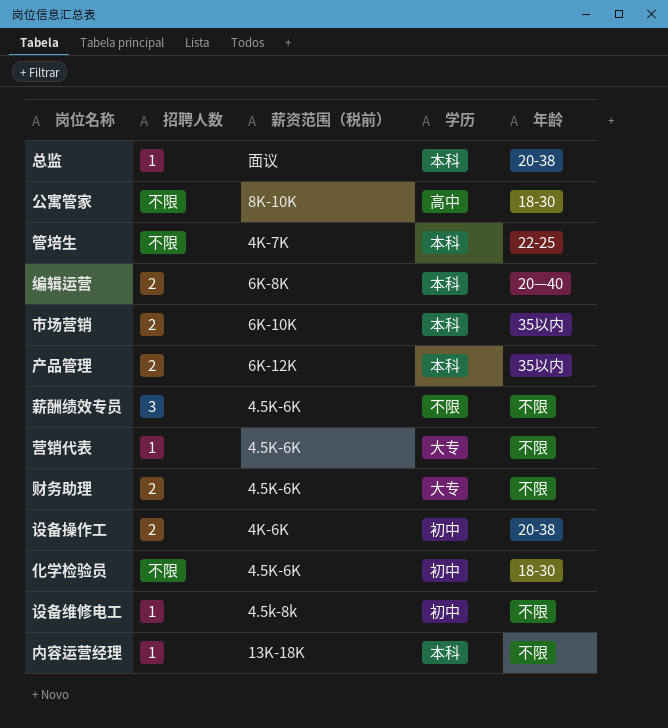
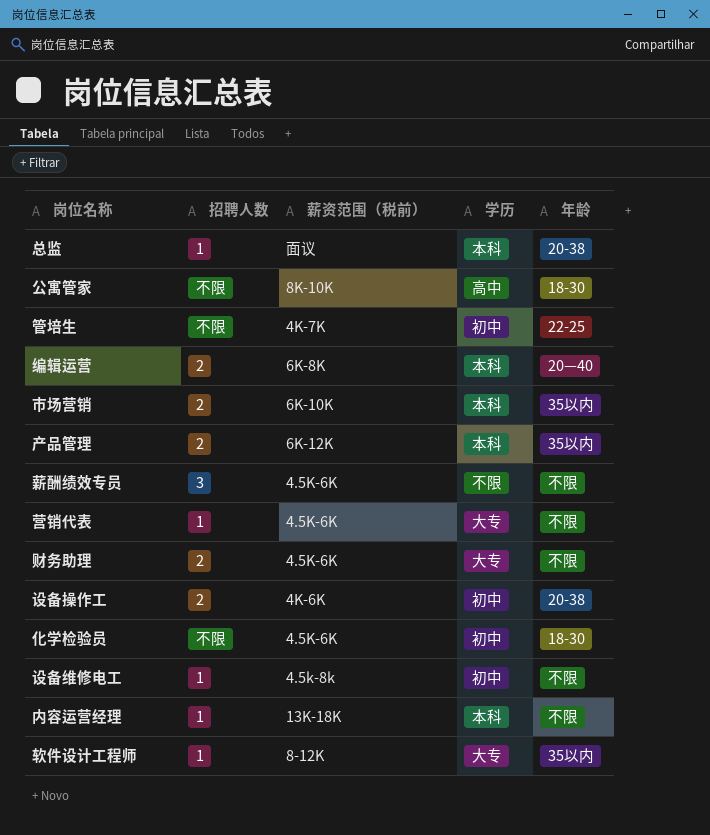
管培生 | 学历: 本科 -> 初中
row 软件设计工程师: none -> 1 | 8-12K | 大专 | 35以内

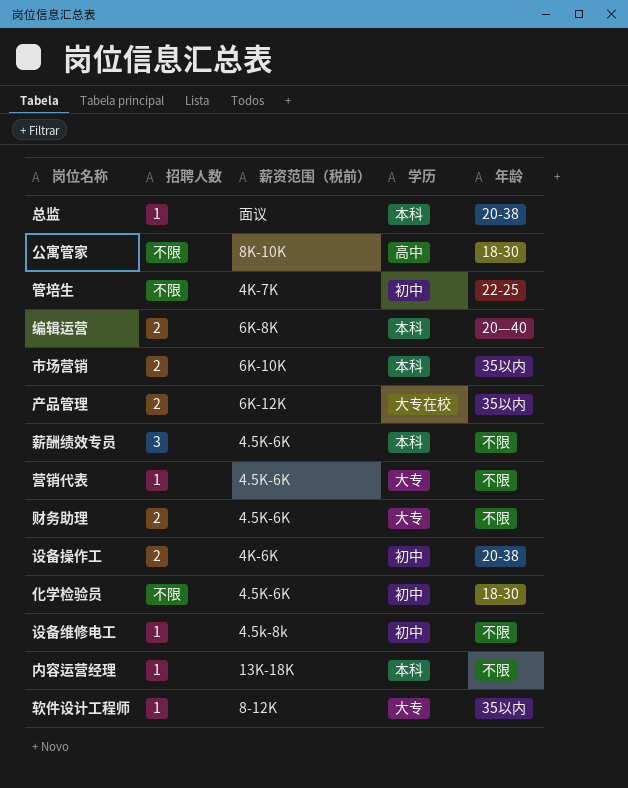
产品管理 | 学历: 本科 -> 大专在校
薪酬绩效专员 | 学历: 不限 -> 本科

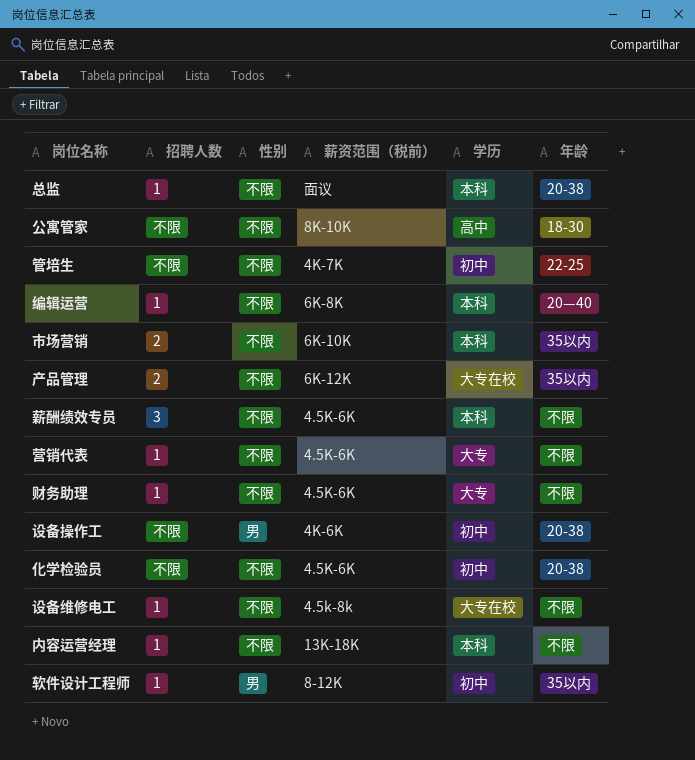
column 性别 | position: none -> 3
编辑运营 | 招聘人数: 2 -> 1
财务助理 | 招聘人数: 2 -> 1
设备操作工 | 招聘人数: 2 -> 不限
化学检验员 | 年龄: 18-30 -> 20-38
设备维修电工 | 学历: 初中 -> 大专在校
软件设计工程师 | 学历: 大专 -> 初中

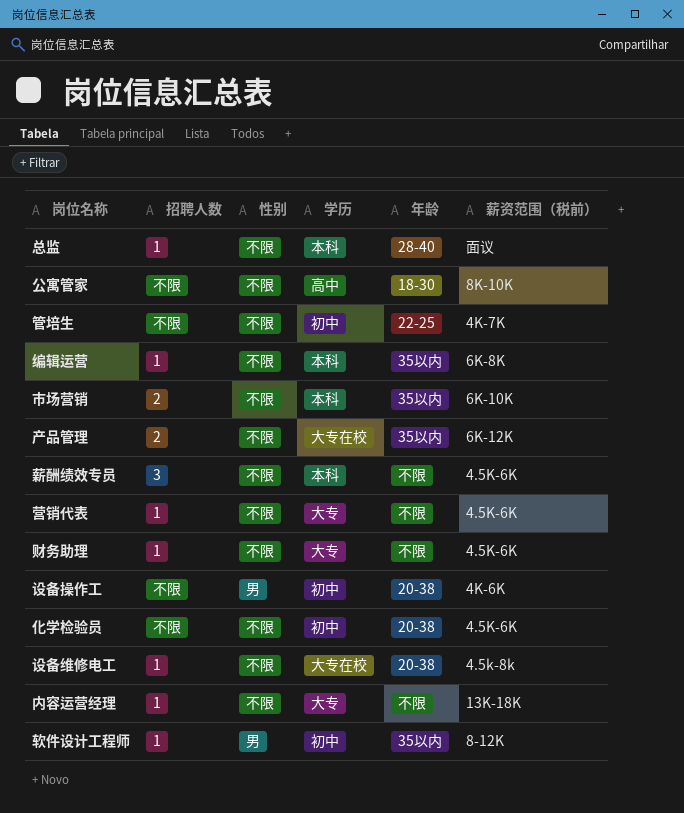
column 薪资范围（税前） | position: 4 -> 6
总监 | 年龄: 20-38 -> 28-40
编辑运营 | 年龄: 20—40 -> 35以内
设备维修电工 | 年龄: 不限 -> 20-38
内容运营经理 | 学历: 本科 -> 大专

